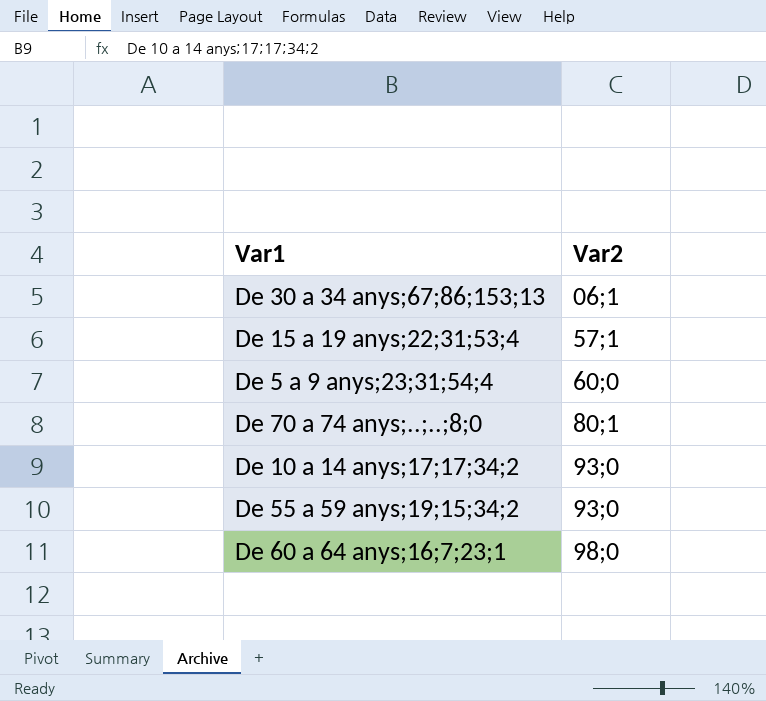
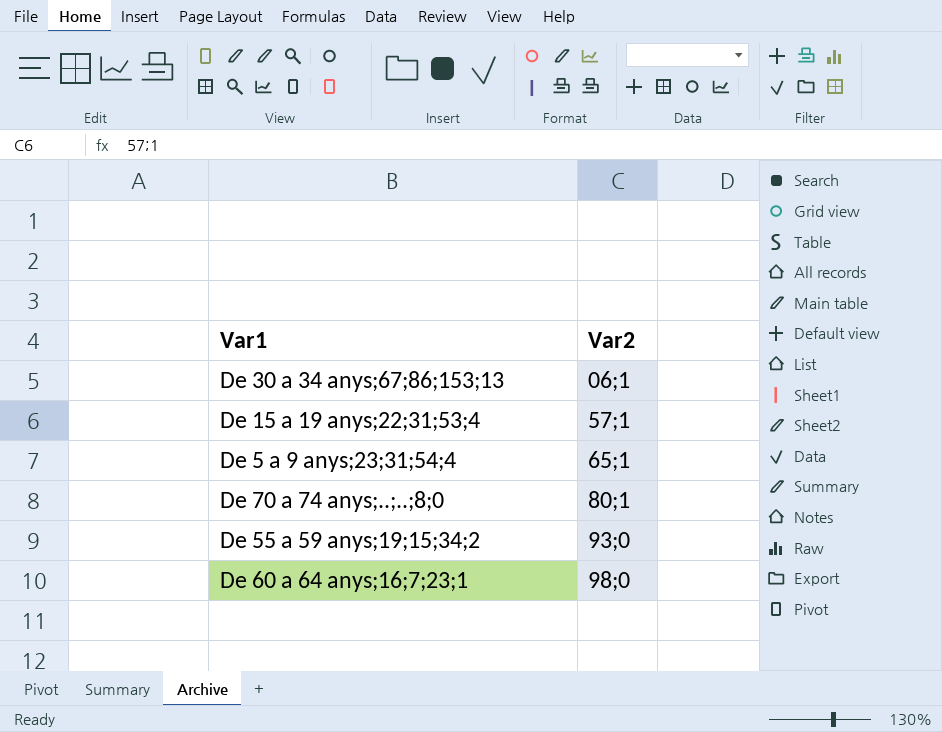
row De 10 a 14 anys;17;17;34;2: 93;0 -> none
De 5 a 9 anys;23;31;54;4 | Var2: 60;0 -> 65;1

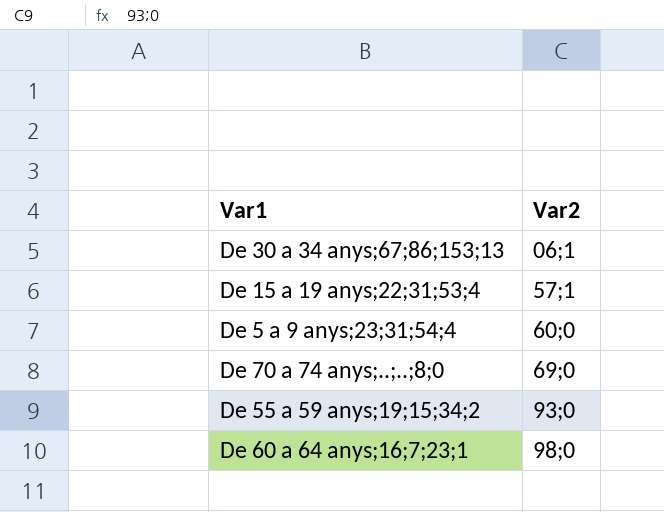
De 5 a 9 anys;23;31;54;4 | Var2: 65;1 -> 60;0
De 70 a 74 anys;..;..;8;0 | Var2: 80;1 -> 69;0

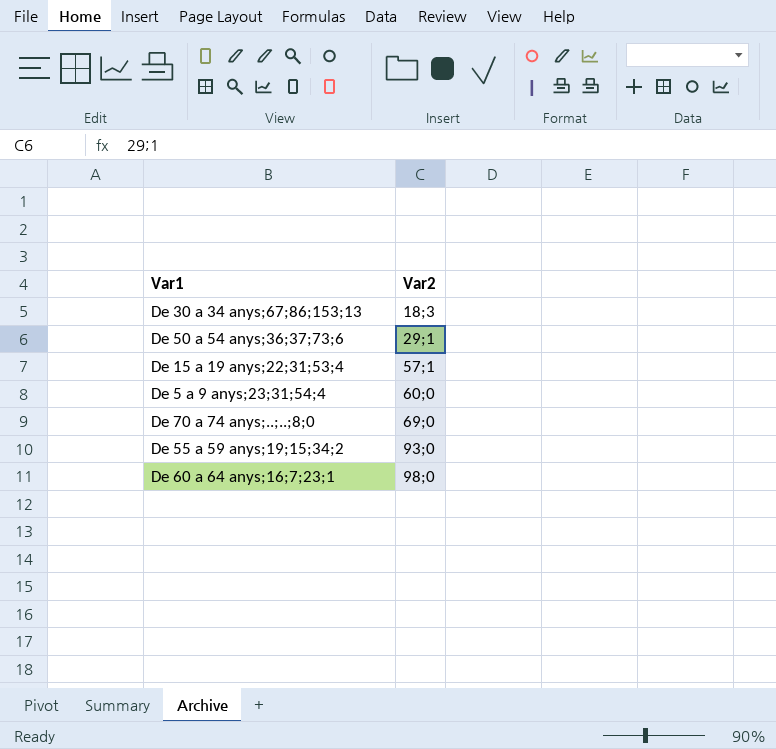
De 30 a 34 anys;67;86;153;13 | Var2: 06;1 -> 18;3
row De 50 a 54 anys;36;37;73;6: none -> 29;1

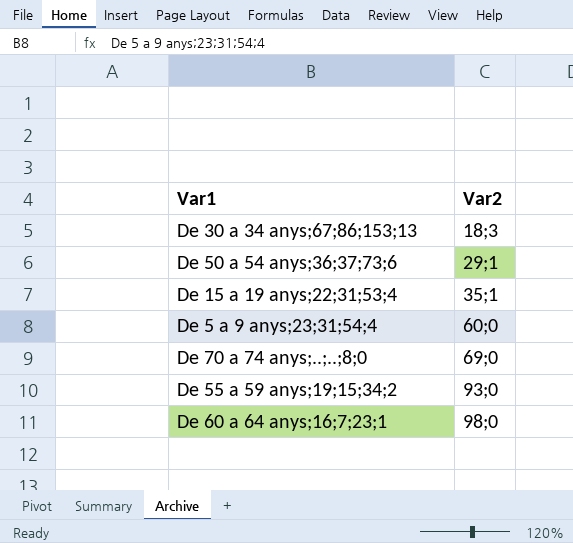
De 15 a 19 anys;22;31;53;4 | Var2: 57;1 -> 35;1

